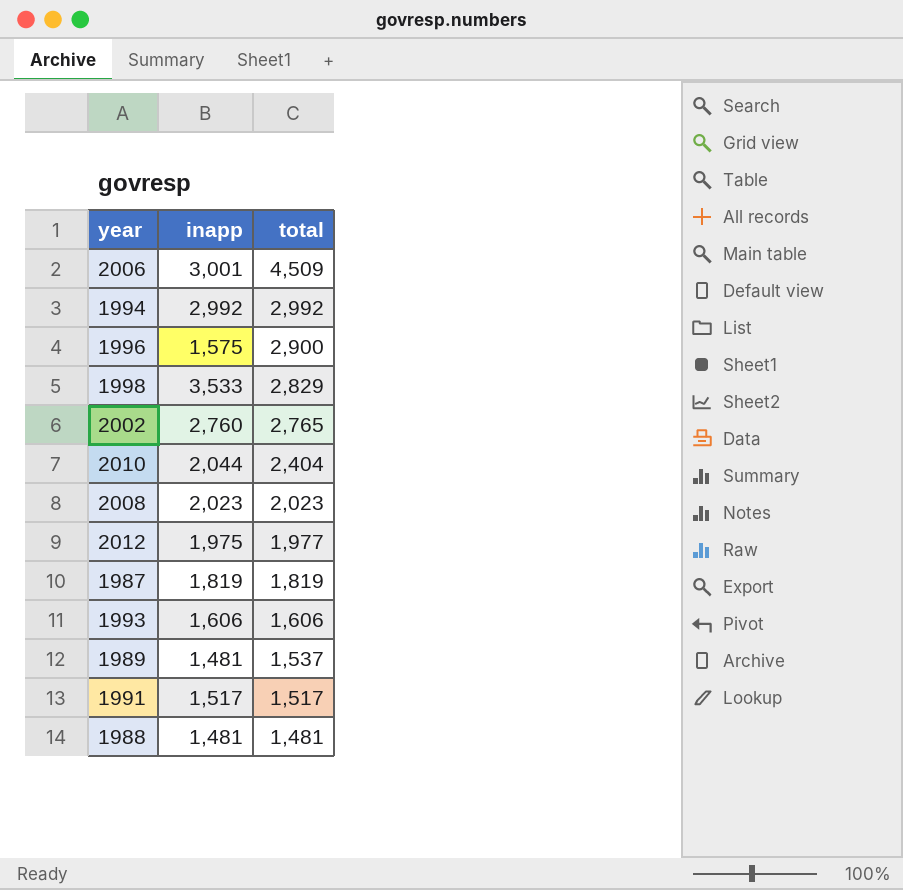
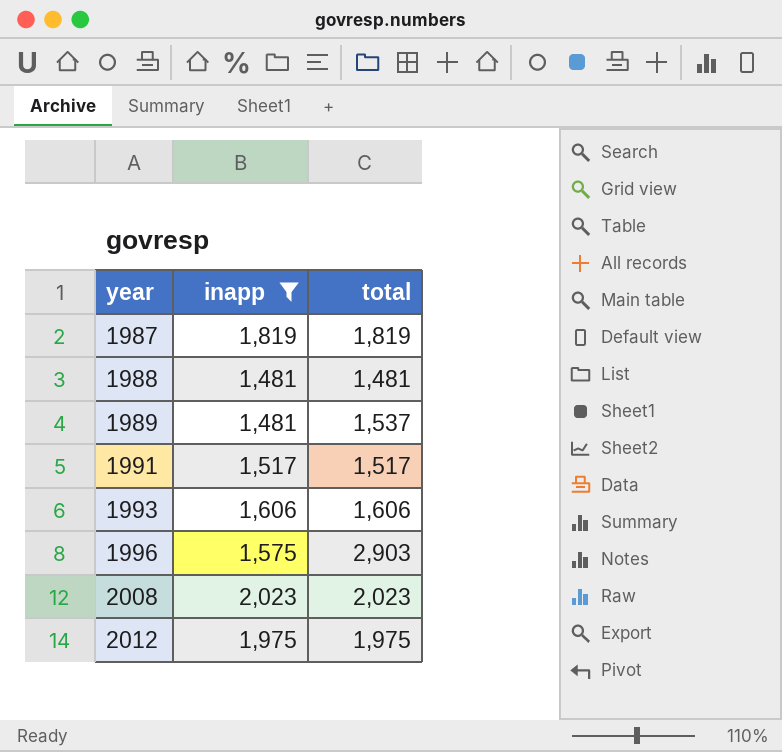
filter: none -> inapp <= 2,023
row order: total descending -> year ascending
1996 | total: 2,900 -> 2,903
2012 | total: 1,977 -> 1,975

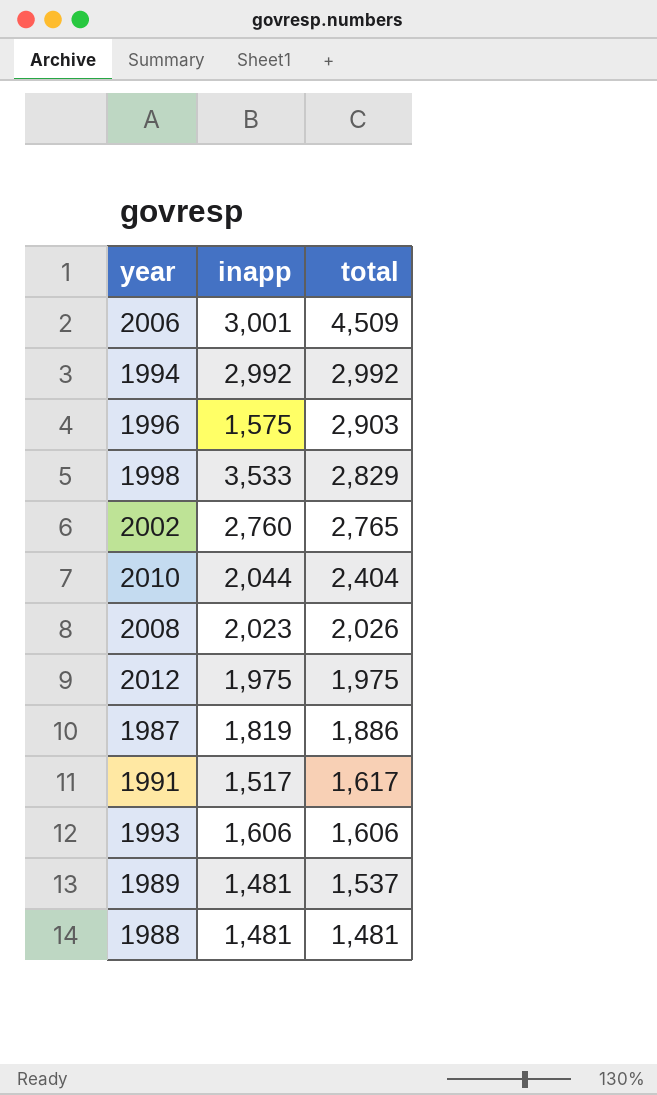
filter: inapp <= 2,023 -> none
row order: year ascending -> total descending
2008 | total: 2,023 -> 2,026
1987 | total: 1,819 -> 1,886
1991 | total: 1,517 -> 1,617

